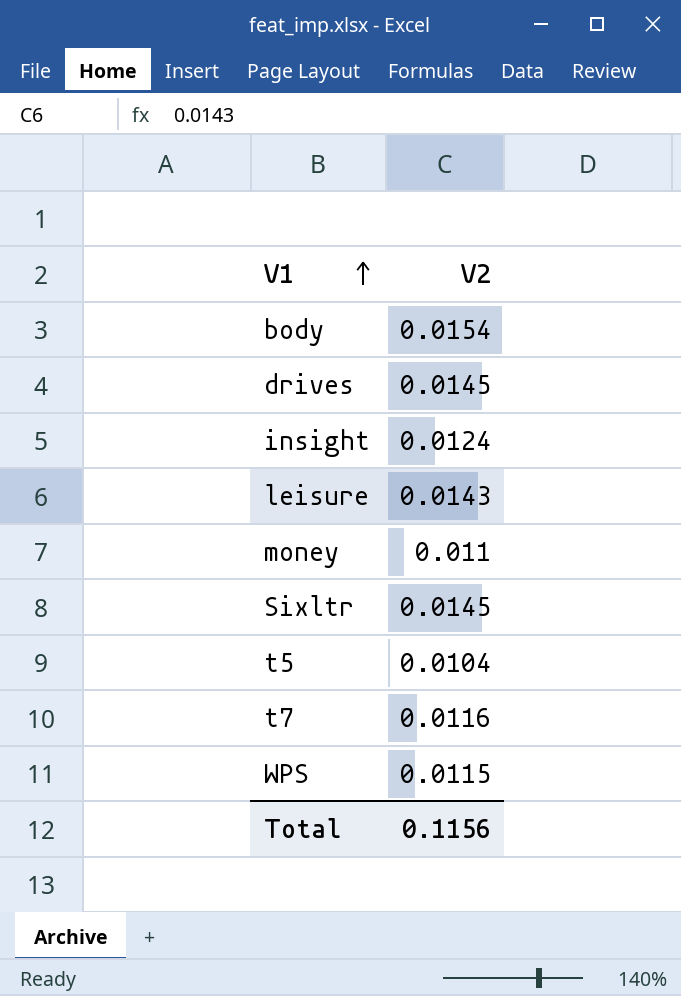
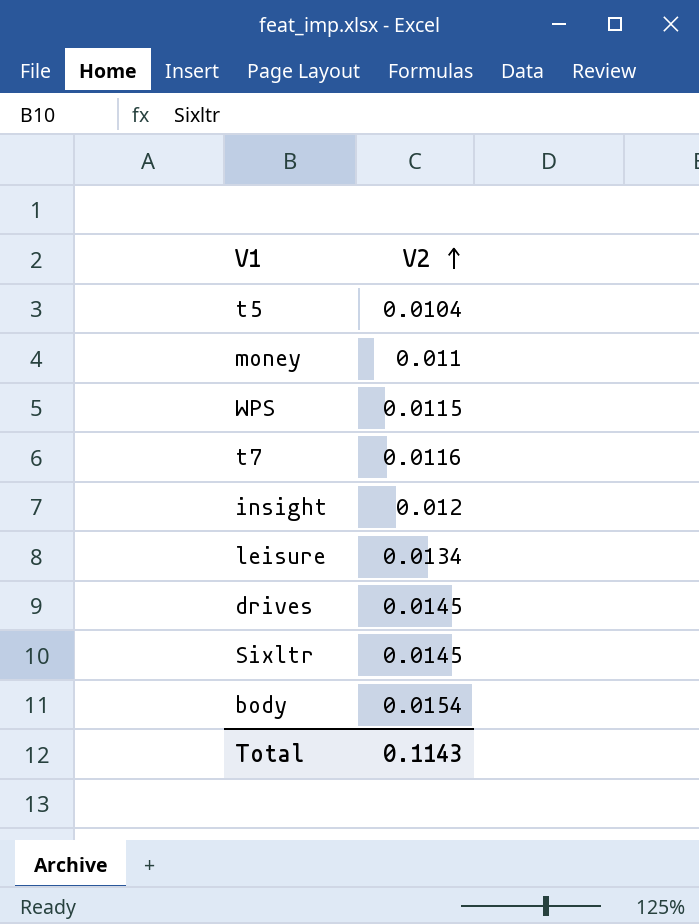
row order: V1 ascending -> V2 ascending
insight | V2: 0.0124 -> 0.012
leisure | V2: 0.0143 -> 0.0134
Total | V2: 0.1156 -> 0.1143

